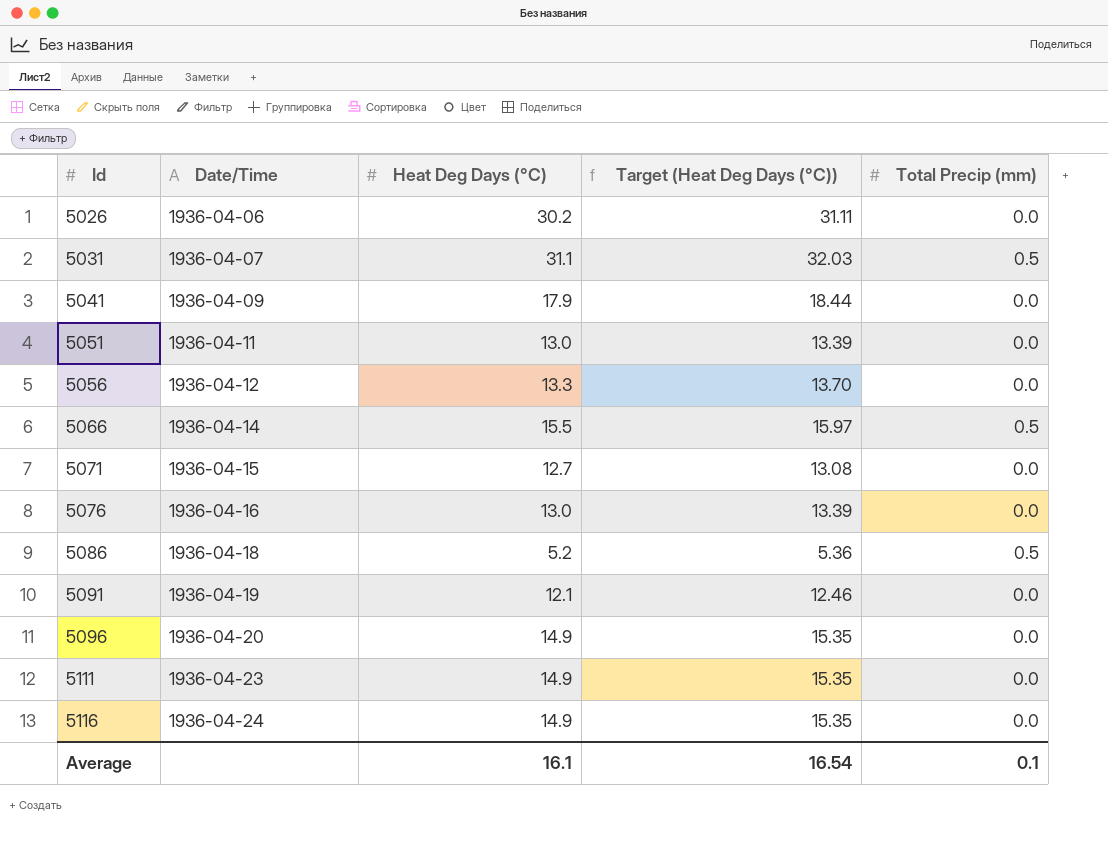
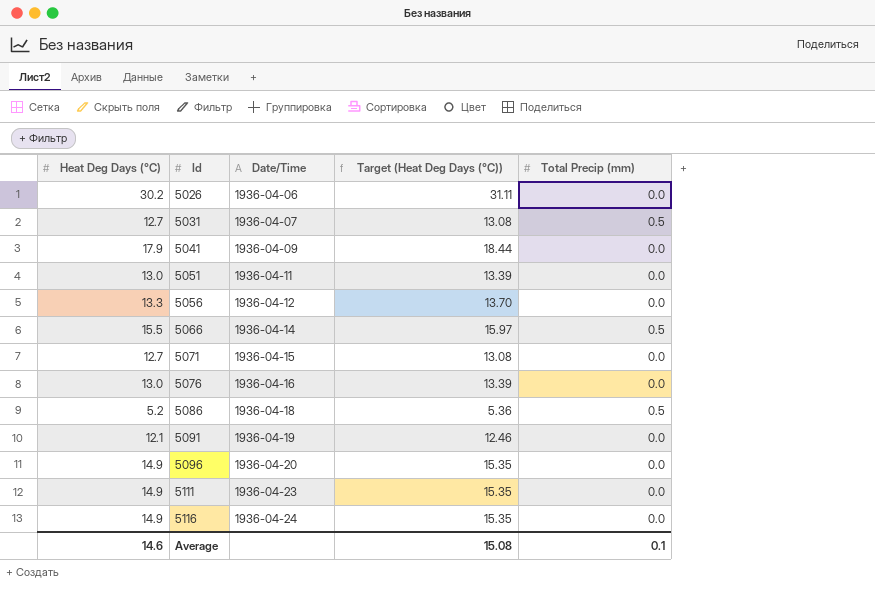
column Heat Deg Days (°C) | position: 3 -> 1
5031 | Heat Deg Days (°C): 31.1 -> 12.7
5031 | Target (Heat Deg Days (°C)): 32.03 -> 13.08
Average | Heat Deg Days (°C): 16.1 -> 14.6
Average | Target (Heat Deg Days (°C)): 16.54 -> 15.08

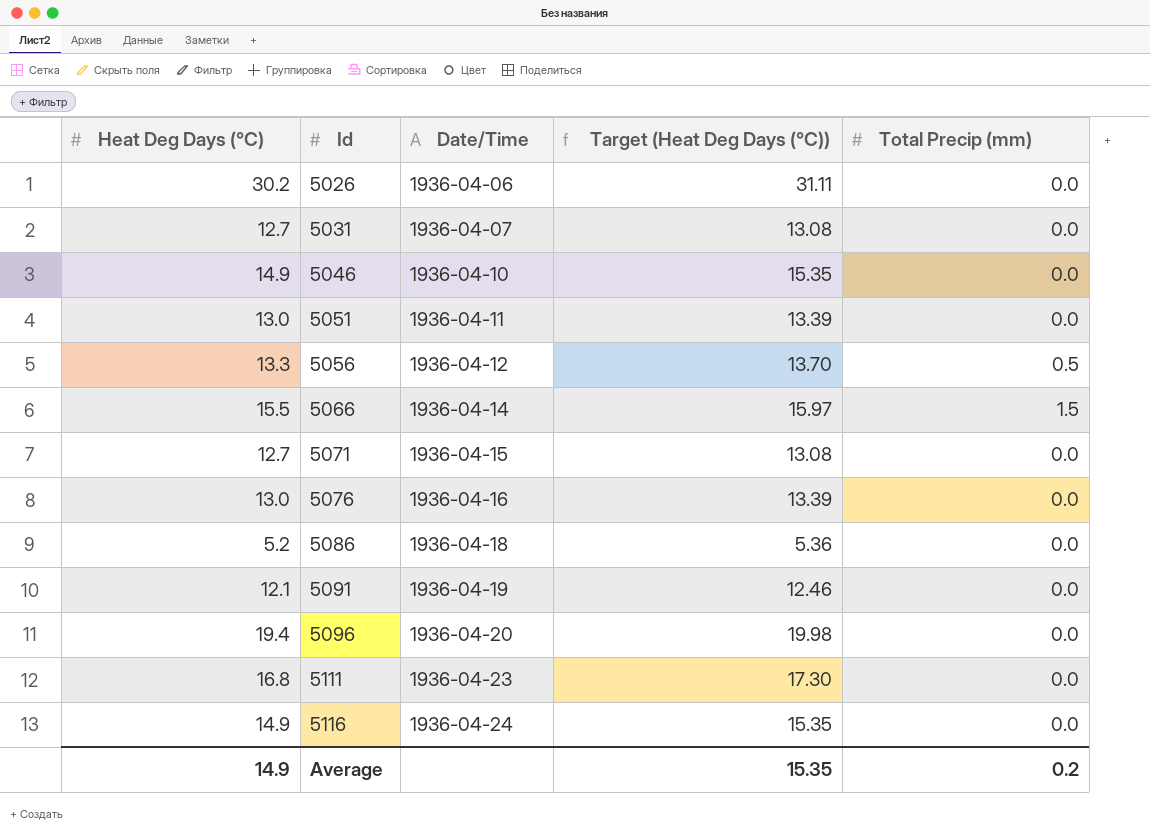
row 5041: 17.9 | 1936-04-09 | 18.44 | 0.0 -> none
5031 | Total Precip (mm): 0.5 -> 0.0
row 5046: none -> 14.9 | 1936-04-10 | 15.35 | 0.0
5056 | Total Precip (mm): 0.0 -> 0.5
5066 | Total Precip (mm): 0.5 -> 1.5
5086 | Total Precip (mm): 0.5 -> 0.0
5096 | Heat Deg Days (°C): 14.9 -> 19.4
5096 | Target (Heat Deg Days (°C)): 15.35 -> 19.98
5111 | Heat Deg Days (°C): 14.9 -> 16.8
5111 | Target (Heat Deg Days (°C)): 15.35 -> 17.30
Average | Heat Deg Days (°C): 14.6 -> 14.9
Average | Target (Heat Deg Days (°C)): 15.08 -> 15.35
Average | Total Precip (mm): 0.1 -> 0.2

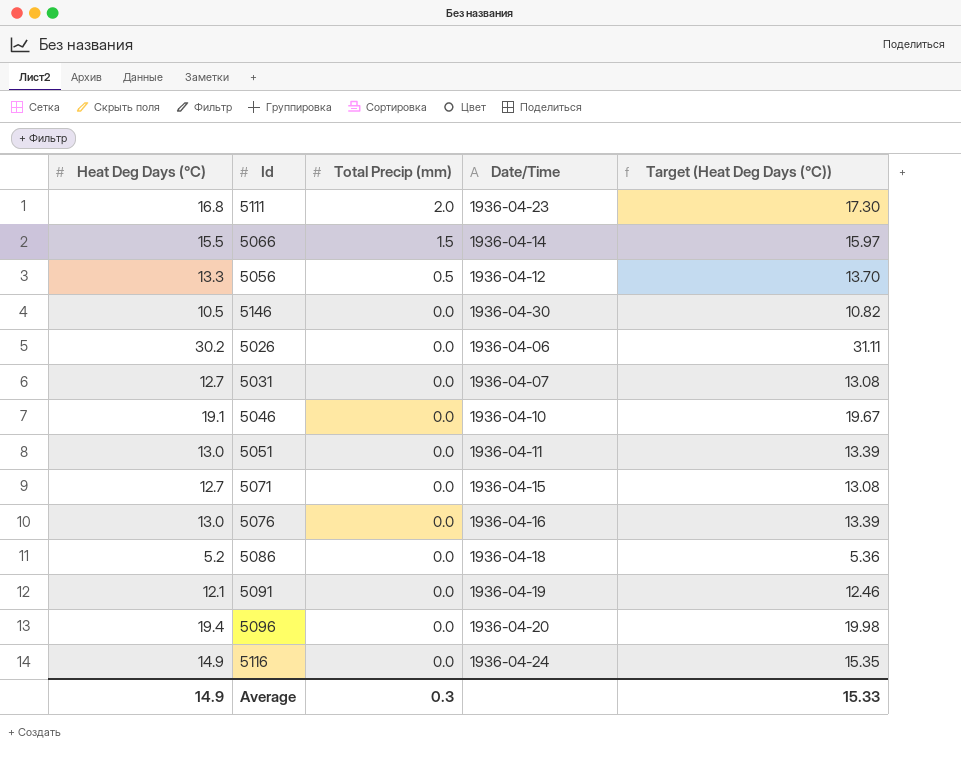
row order: Id ascending -> Total Precip (mm) descending
column Total Precip (mm) | position: 5 -> 3
5111 | Total Precip (mm): 0.0 -> 2.0
row 5146: none -> 10.5 | 0.0 | 1936-04-30 | 10.82
5046 | Heat Deg Days (°C): 14.9 -> 19.1
5046 | Target (Heat Deg Days (°C)): 15.35 -> 19.67
Average | Total Precip (mm): 0.2 -> 0.3
Average | Target (Heat Deg Days (°C)): 15.35 -> 15.33

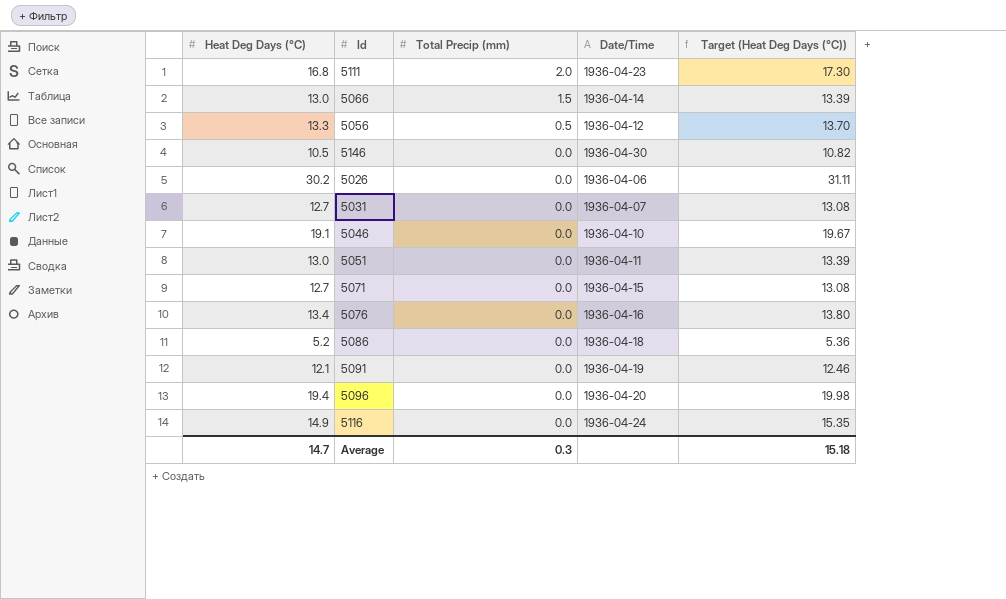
5066 | Heat Deg Days (°C): 15.5 -> 13.0
5066 | Target (Heat Deg Days (°C)): 15.97 -> 13.39
5076 | Heat Deg Days (°C): 13.0 -> 13.4
5076 | Target (Heat Deg Days (°C)): 13.39 -> 13.80
Average | Heat Deg Days (°C): 14.9 -> 14.7
Average | Target (Heat Deg Days (°C)): 15.33 -> 15.18

